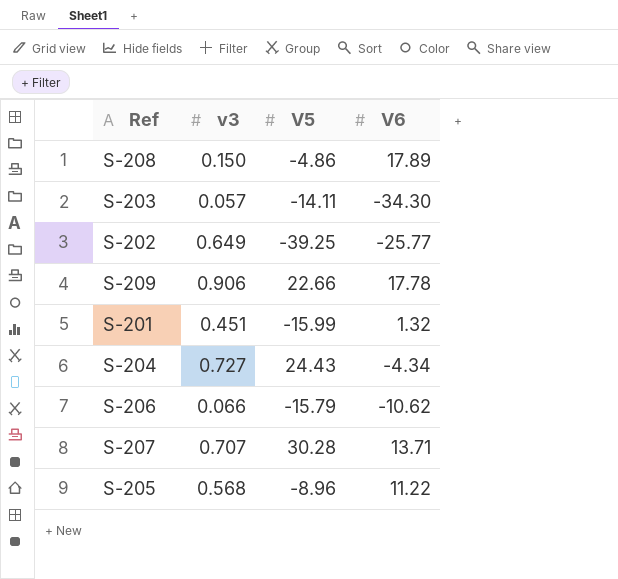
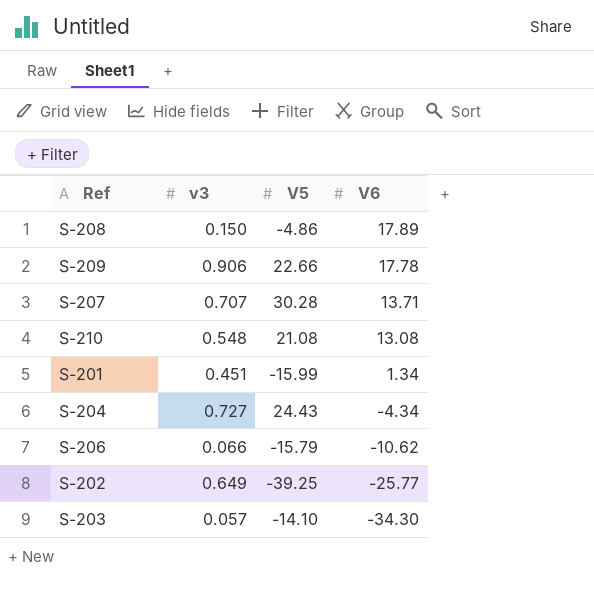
row order: none -> V6 descending
row S-205: 0.568 | -8.96 | 11.22 -> none
row S-210: none -> 0.548 | 21.08 | 13.08
S-201 | V6: 1.32 -> 1.34
S-203 | V5: -14.11 -> -14.10

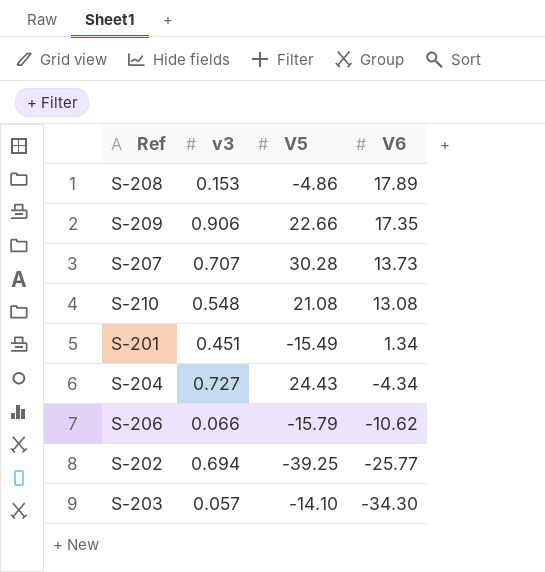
S-208 | v3: 0.150 -> 0.153
S-209 | V6: 17.78 -> 17.35
S-207 | V6: 13.71 -> 13.73
S-201 | V5: -15.99 -> -15.49
S-202 | v3: 0.649 -> 0.694

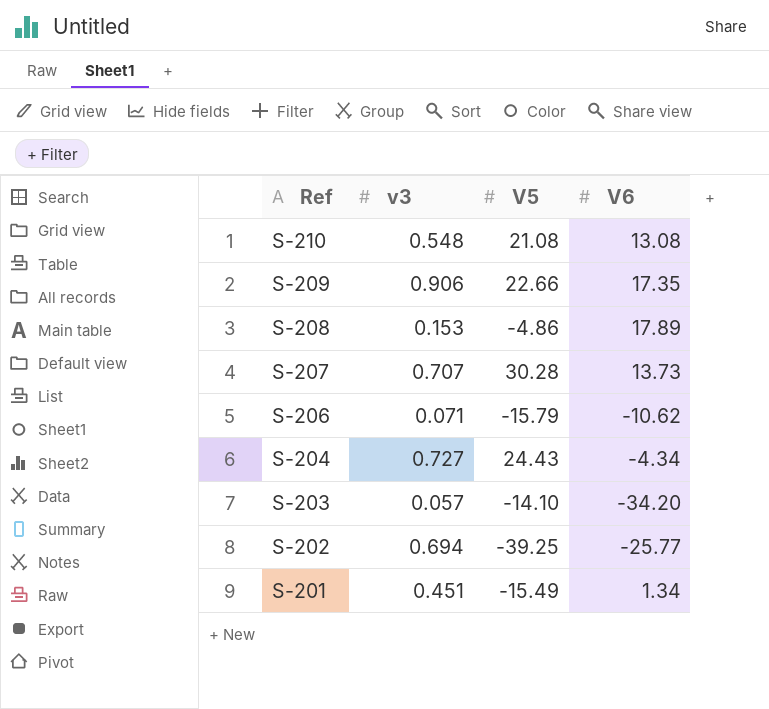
row order: V6 descending -> Ref descending
S-206 | v3: 0.066 -> 0.071
S-203 | V6: -34.30 -> -34.20

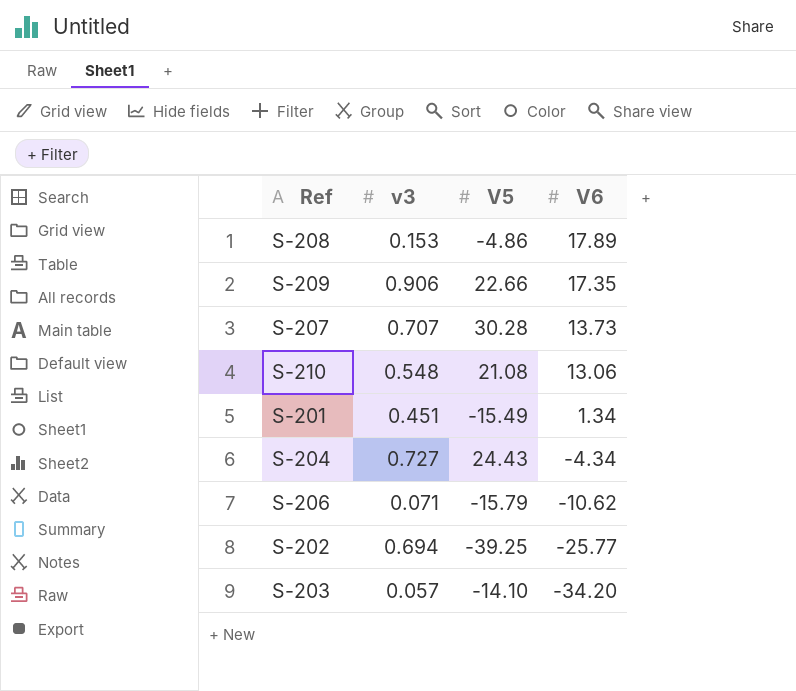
row order: Ref descending -> V6 descending
S-210 | V6: 13.08 -> 13.06

